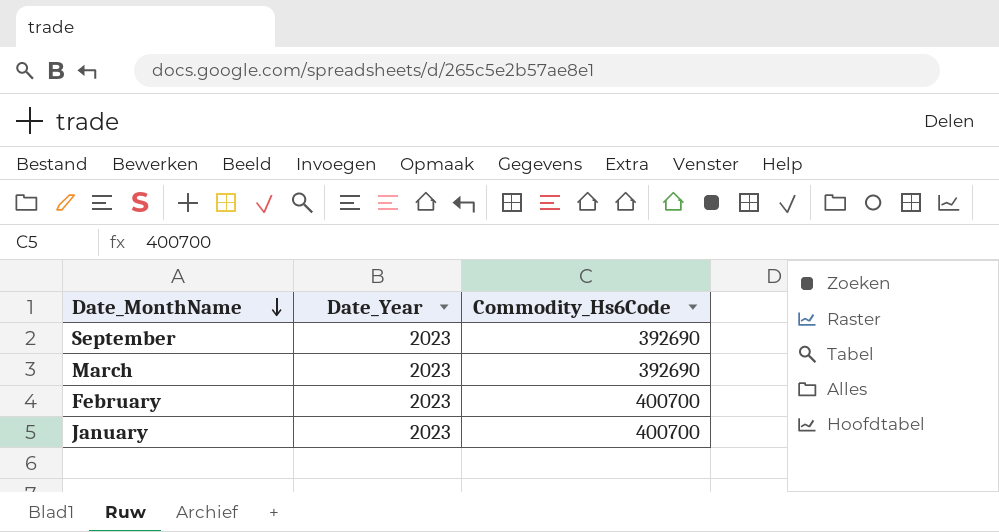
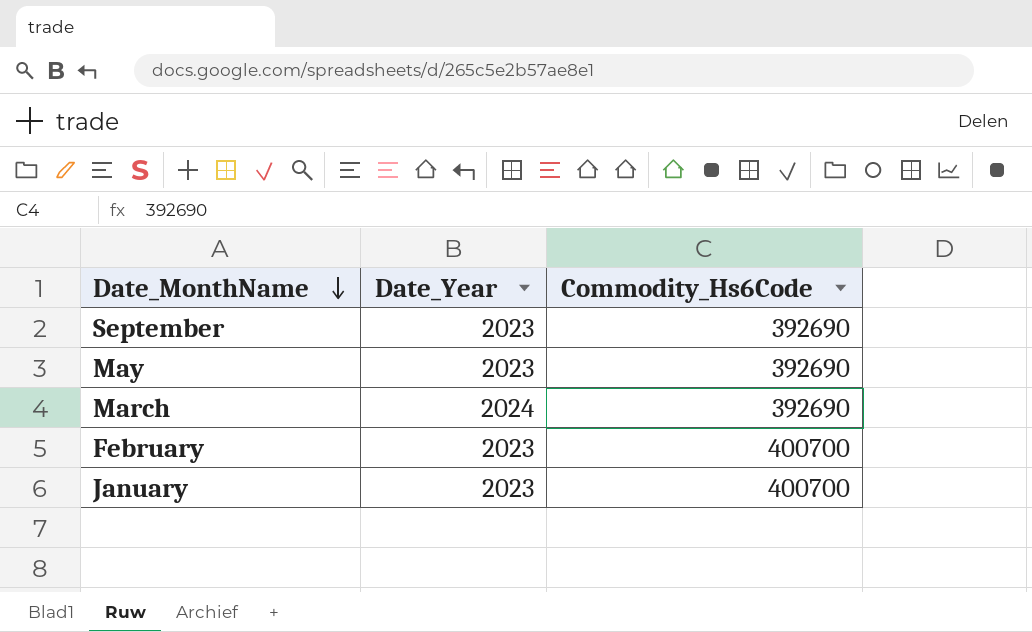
row May: none -> 2023 | 392690
March | Date_Year: 2023 -> 2024

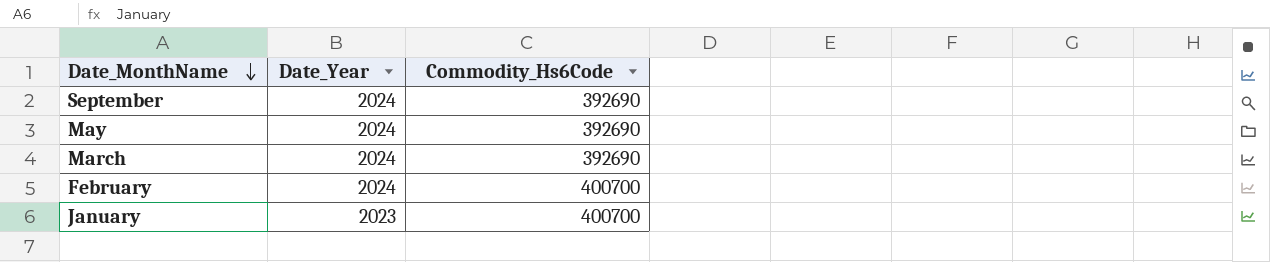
September | Date_Year: 2023 -> 2024
May | Date_Year: 2023 -> 2024
February | Date_Year: 2023 -> 2024

